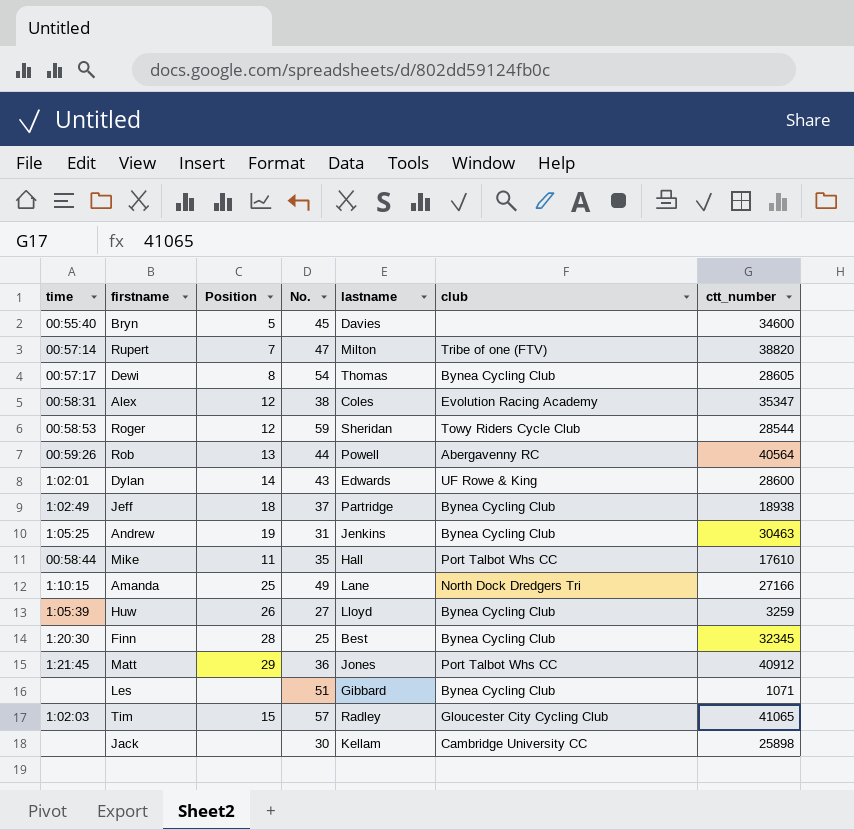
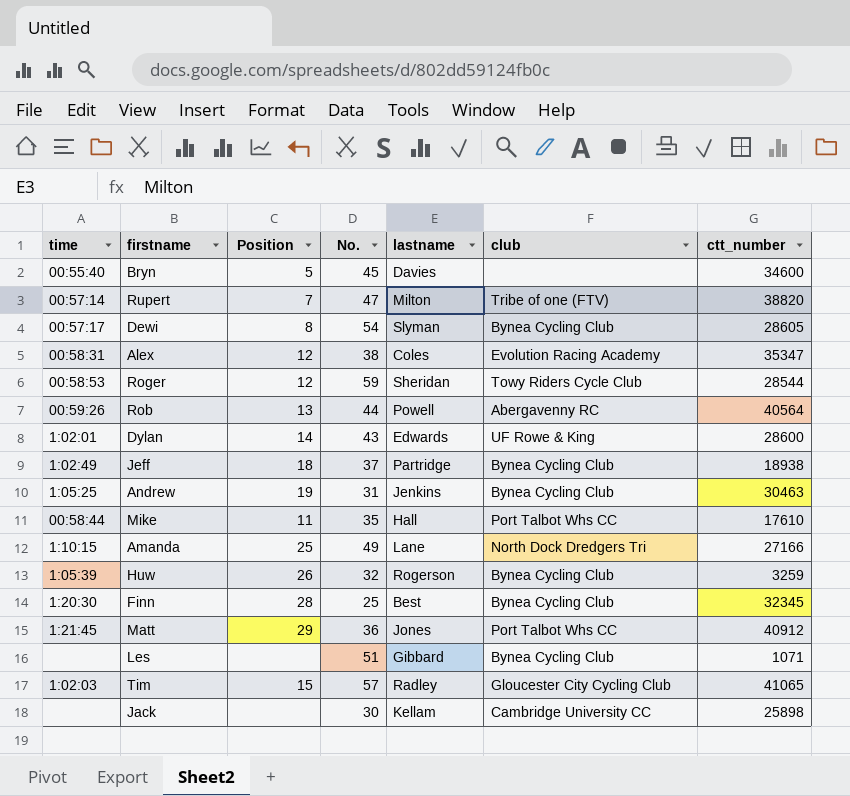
Dewi | lastname: Thomas -> Slyman
Huw | No.: 27 -> 32
Huw | lastname: Lloyd -> Rogerson

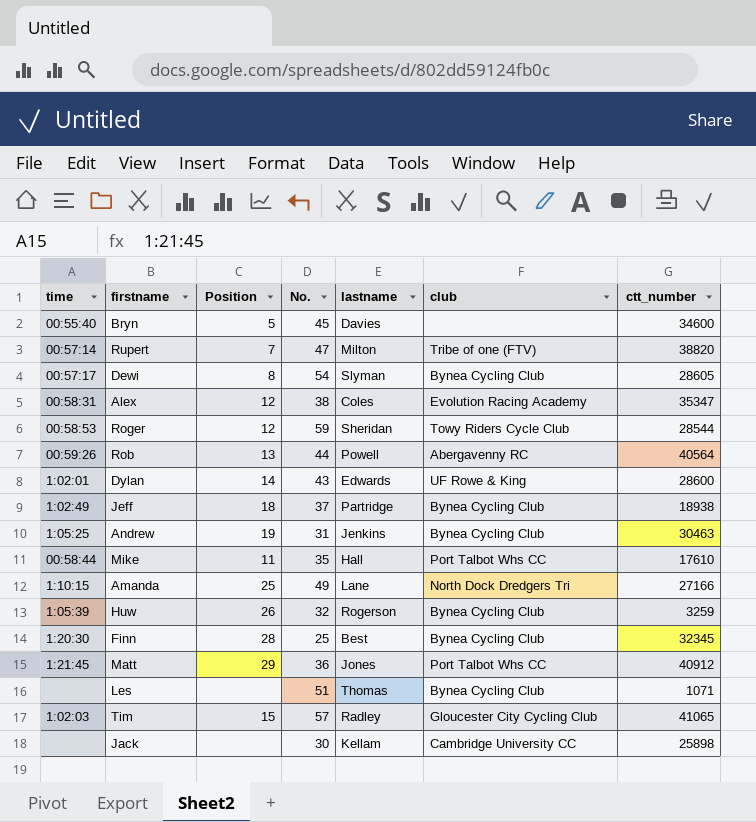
Les | lastname: Gibbard -> Thomas

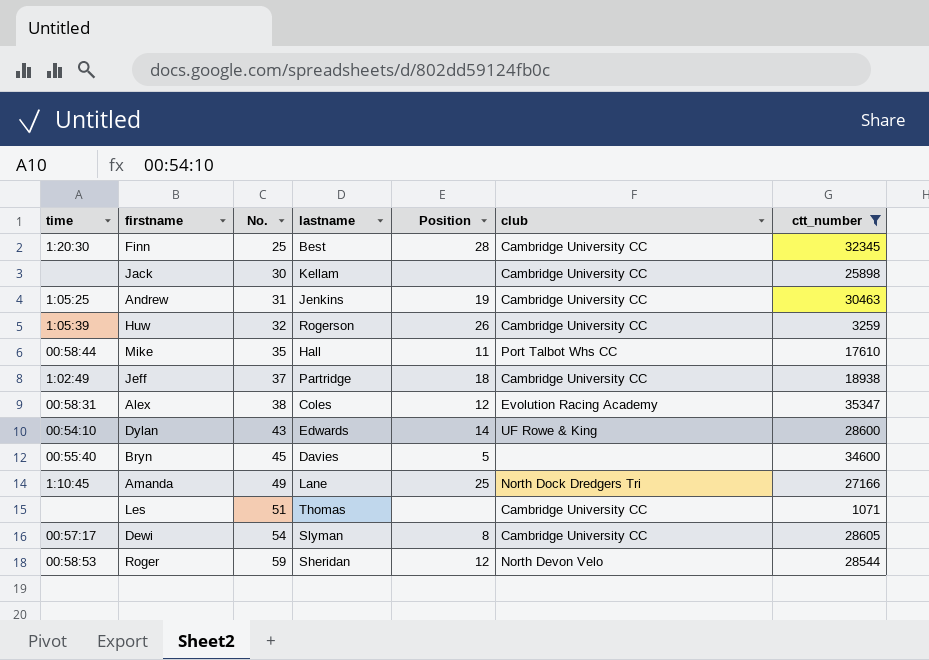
filter: none -> ctt_number <= 35347
row order: none -> No. ascending
column Position | position: 3 -> 5
Finn | club: Bynea Cycling Club -> Cambridge University CC
Andrew | club: Bynea Cycling Club -> Cambridge University CC
Huw | club: Bynea Cycling Club -> Cambridge University CC
Jeff | club: Bynea Cycling Club -> Cambridge University CC
Dylan | time: 1:02:01 -> 00:54:10
Amanda | time: 1:10:15 -> 1:10:45
Les | club: Bynea Cycling Club -> Cambridge University CC
Dewi | club: Bynea Cycling Club -> Cambridge University CC
Roger | club: Towy Riders Cycle Club -> North Devon Velo

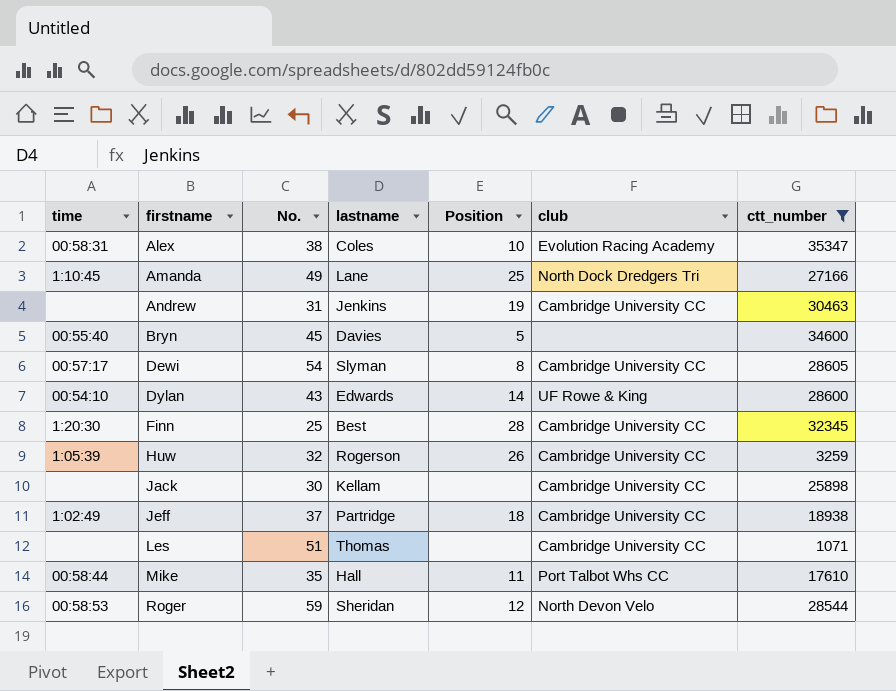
row order: No. ascending -> firstname ascending
Alex | Position: 12 -> 10
Andrew | time: 1:05:25 -> none

